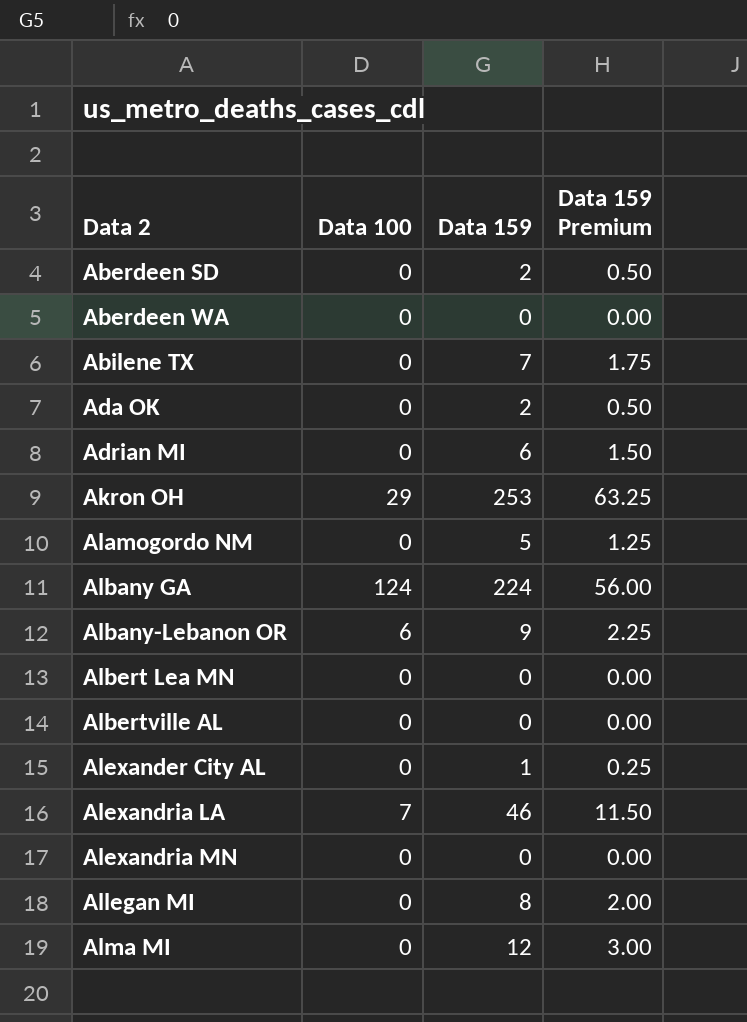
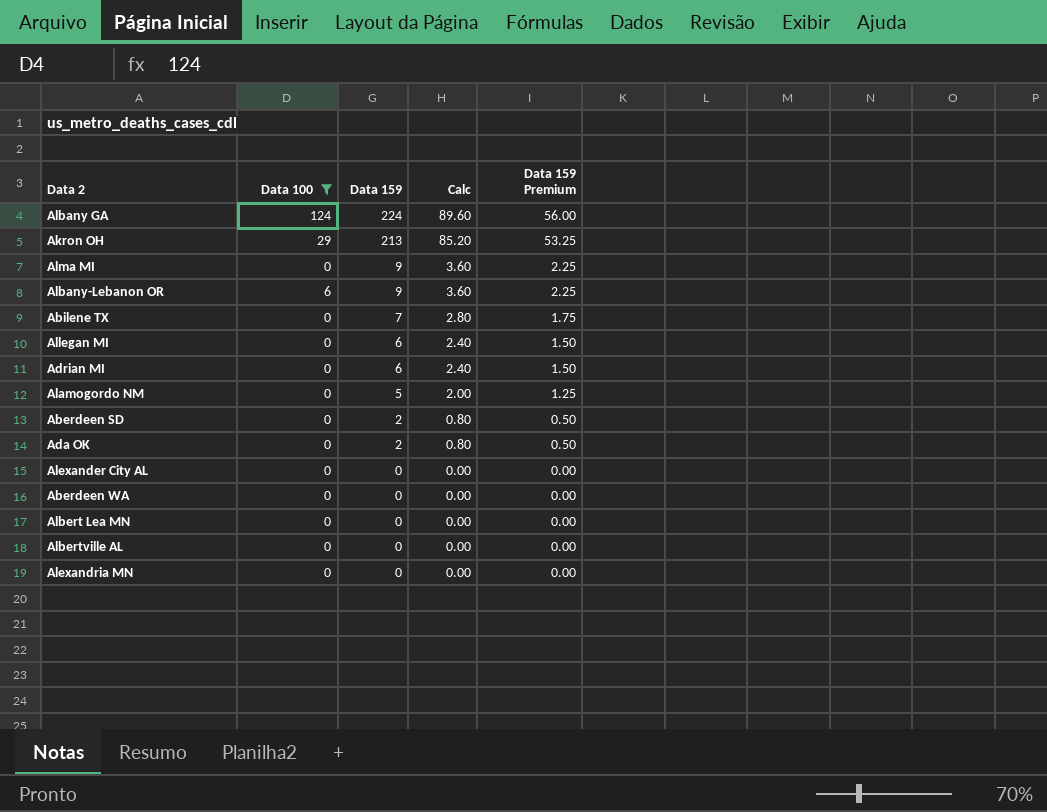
filter: none -> Data 100 != 7
row order: Data 2 ascending -> Data 159 descending
column Calc | formula: none -> [Data 159] * 0.4
Akron OH | Data 159: 253 -> 213
Akron OH | Data 159 Premium: 63.25 -> 53.25
Alma MI | Data 159: 12 -> 9
Alma MI | Data 159 Premium: 3.00 -> 2.25
Allegan MI | Data 159: 8 -> 6
Allegan MI | Data 159 Premium: 2.00 -> 1.50
Alexander City AL | Data 159: 1 -> 0
Alexander City AL | Data 159 Premium: 0.25 -> 0.00

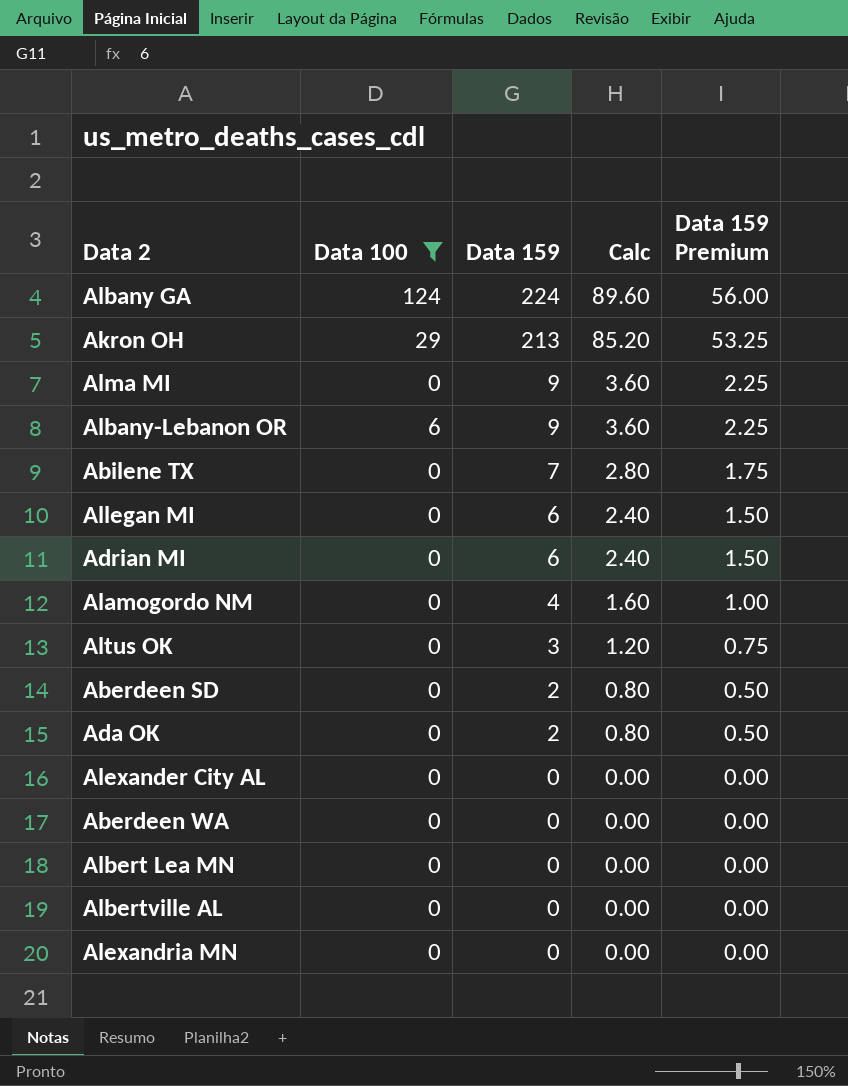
Alamogordo NM | Data 159: 5 -> 4
Alamogordo NM | Calc: 2.00 -> 1.60
Alamogordo NM | Data 159 Premium: 1.25 -> 1.00
row Altus OK: none -> 0 | 3 | 1.20 | 0.75

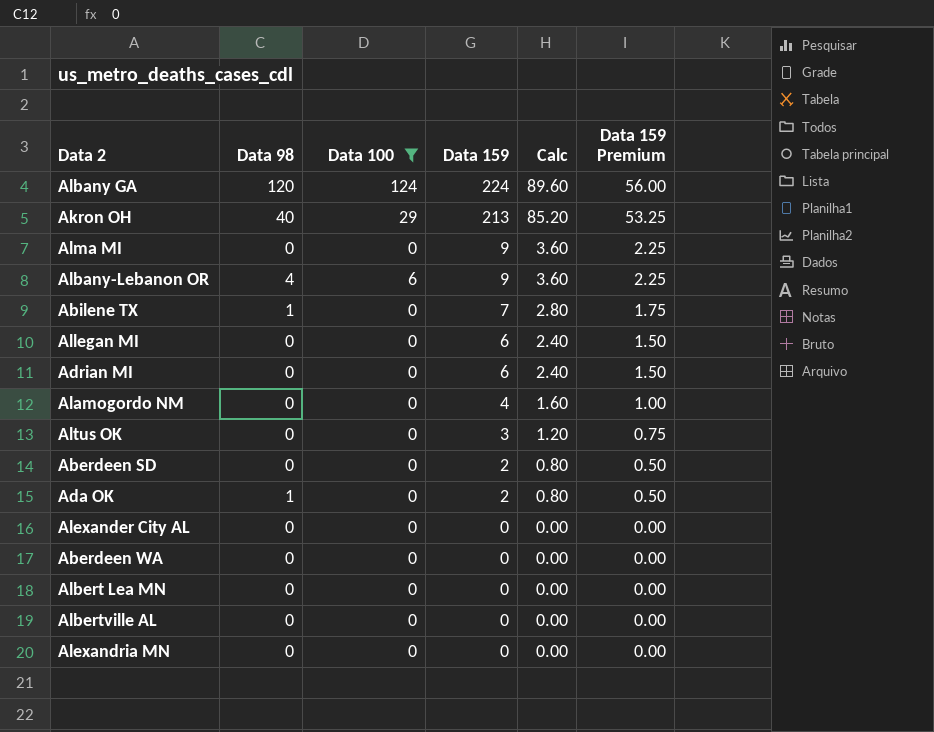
column Data 98 | position: none -> 2

